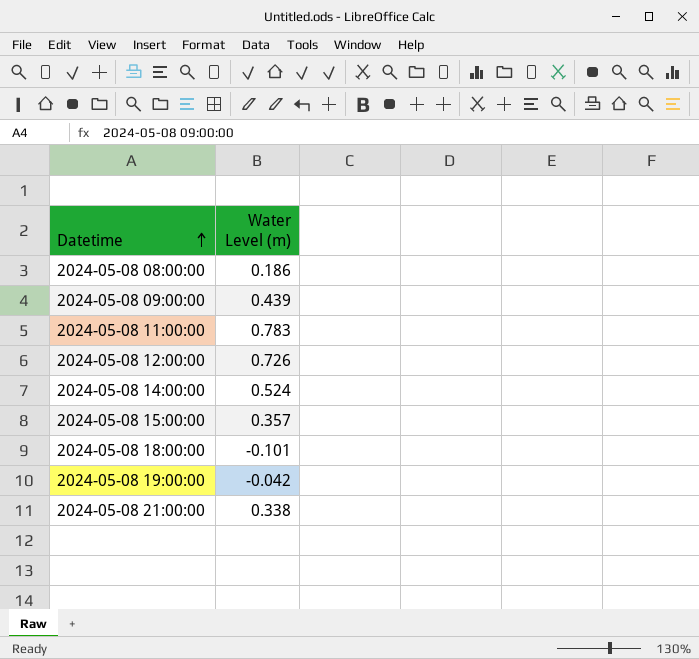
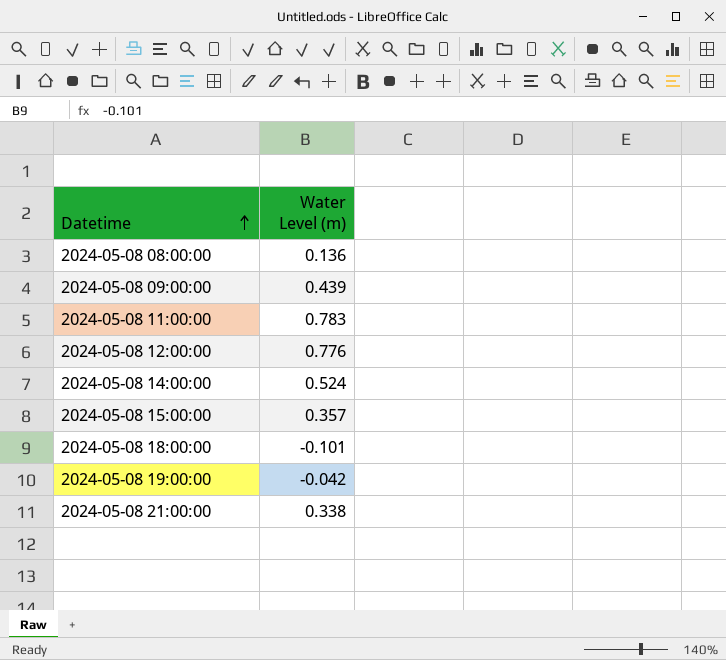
2024-05-08 08:00:00 | Water Level (m): 0.186 -> 0.136
2024-05-08 12:00:00 | Water Level (m): 0.726 -> 0.776

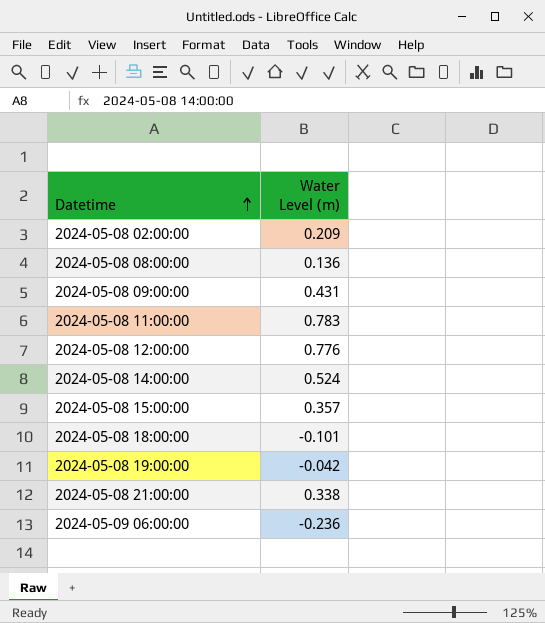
row 2024-05-08 02:00:00: none -> 0.209
2024-05-08 09:00:00 | Water Level (m): 0.439 -> 0.431
row 2024-05-09 06:00:00: none -> -0.236

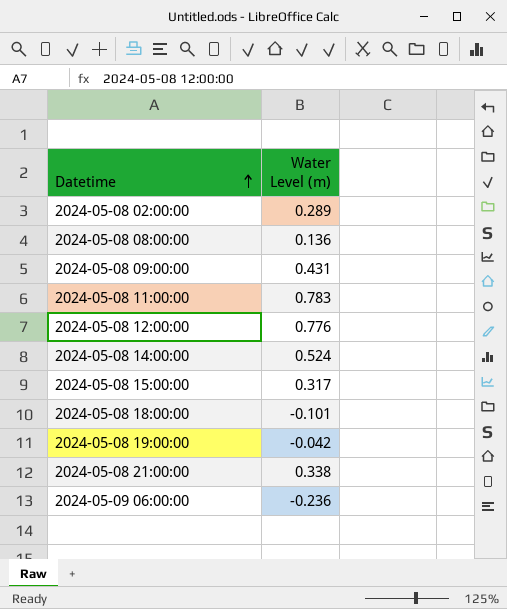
2024-05-08 02:00:00 | Water Level (m): 0.209 -> 0.289
2024-05-08 15:00:00 | Water Level (m): 0.357 -> 0.317

